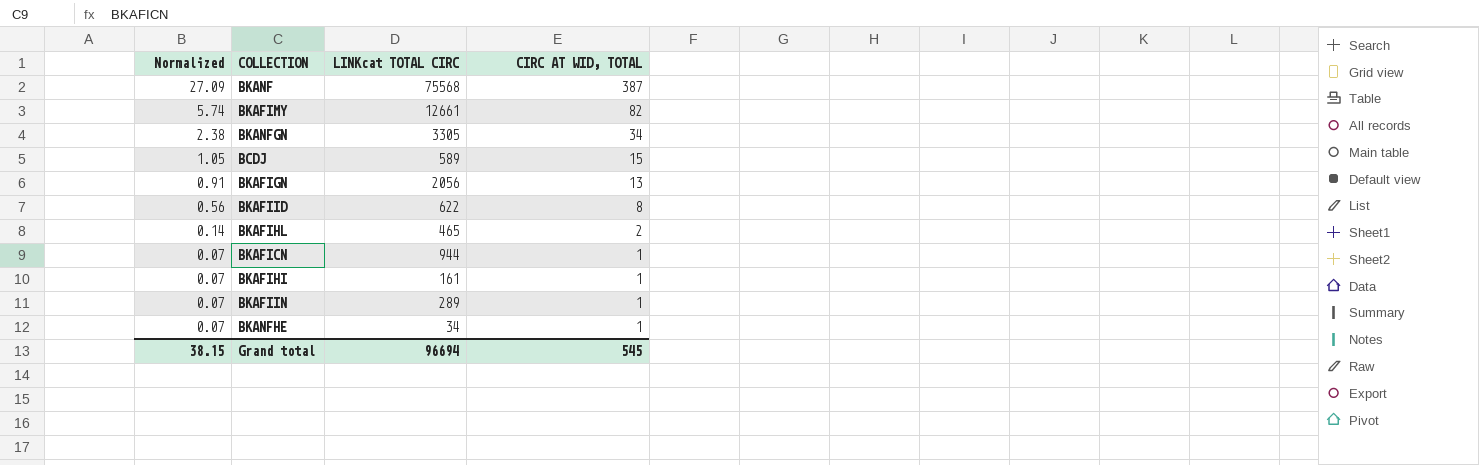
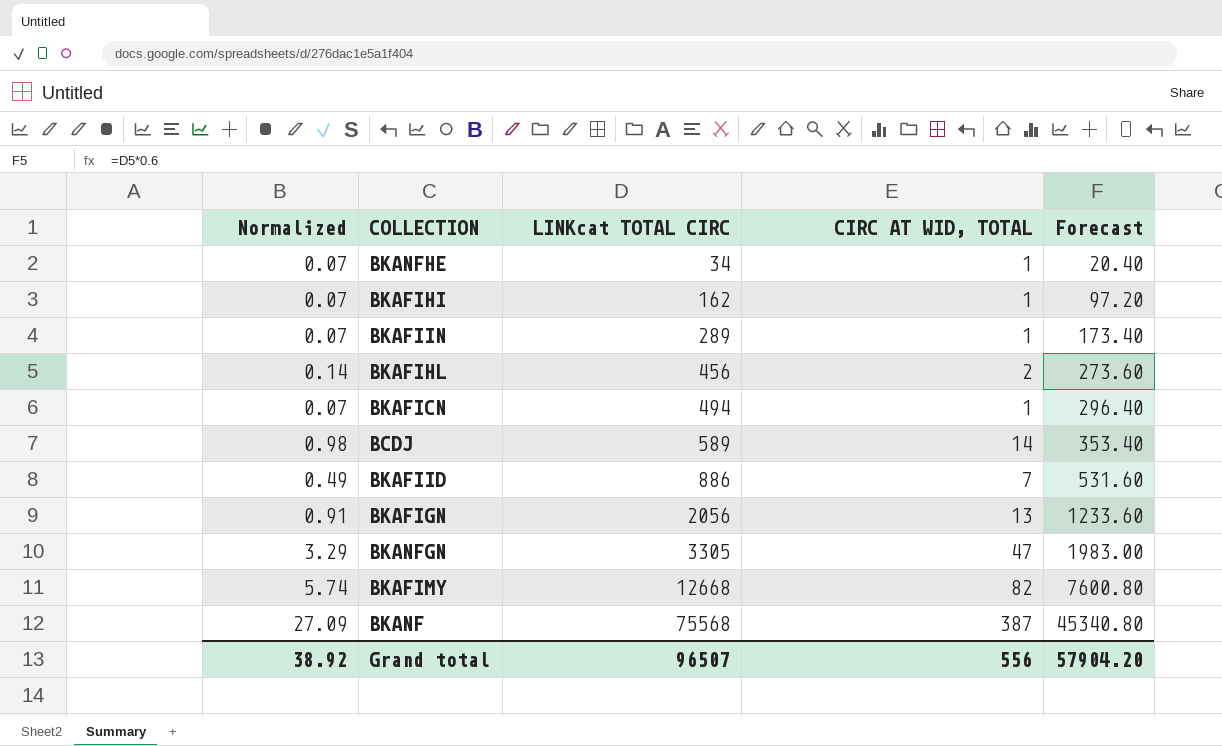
row order: Normalized descending -> LINKcat TOTAL CIRC ascending
column Forecast | formula: none -> [LINKcat TOTAL CIRC] * 0.6
BKAFIHI | LINKcat TOTAL CIRC: 161 -> 162
BKAFIHL | LINKcat TOTAL CIRC: 465 -> 456
BKAFICN | LINKcat TOTAL CIRC: 944 -> 494
BCDJ | Normalized: 1.05 -> 0.98
BCDJ | CIRC AT WID, TOTAL: 15 -> 14
BKAFIID | Normalized: 0.56 -> 0.49
BKAFIID | LINKcat TOTAL CIRC: 622 -> 886
BKAFIID | CIRC AT WID, TOTAL: 8 -> 7
BKANFGN | Normalized: 2.38 -> 3.29
BKANFGN | CIRC AT WID, TOTAL: 34 -> 47
BKAFIMY | LINKcat TOTAL CIRC: 12661 -> 12668
Grand total | Normalized: 38.15 -> 38.92
Grand total | LINKcat TOTAL CIRC: 96694 -> 96507
Grand total | CIRC AT WID, TOTAL: 545 -> 556

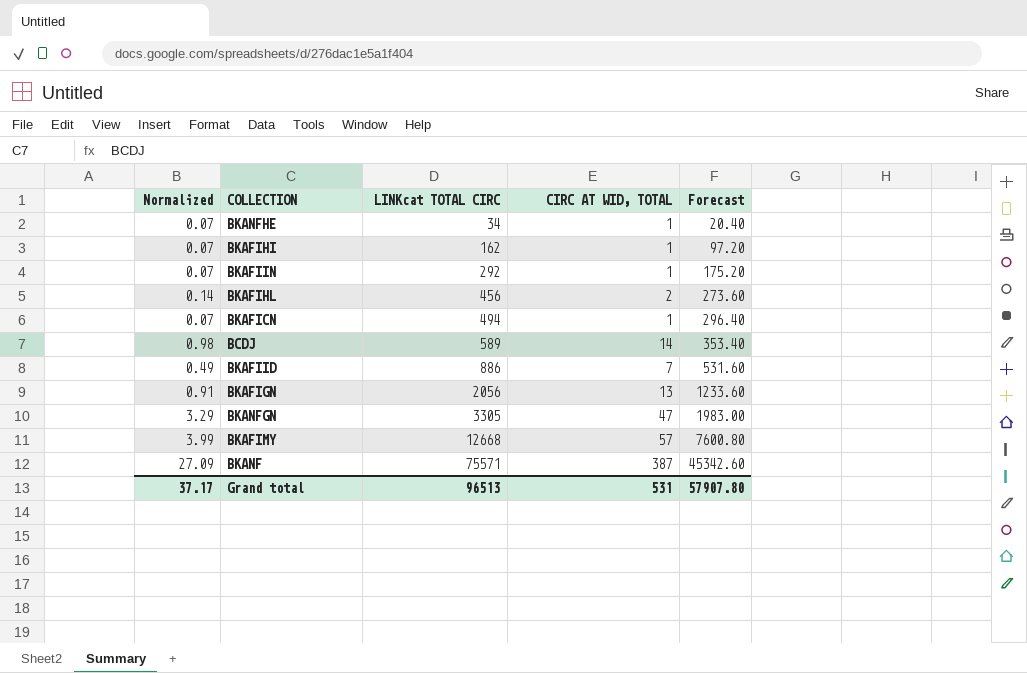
BKAFIIN | LINKcat TOTAL CIRC: 289 -> 292
BKAFIIN | Forecast: 173.40 -> 175.20
BKAFIMY | Normalized: 5.74 -> 3.99
BKAFIMY | CIRC AT WID, TOTAL: 82 -> 57
BKANF | LINKcat TOTAL CIRC: 75568 -> 75571
BKANF | Forecast: 45340.80 -> 45342.60
Grand total | Normalized: 38.92 -> 37.17
Grand total | LINKcat TOTAL CIRC: 96507 -> 96513
Grand total | CIRC AT WID, TOTAL: 556 -> 531
Grand total | Forecast: 57904.20 -> 57907.80

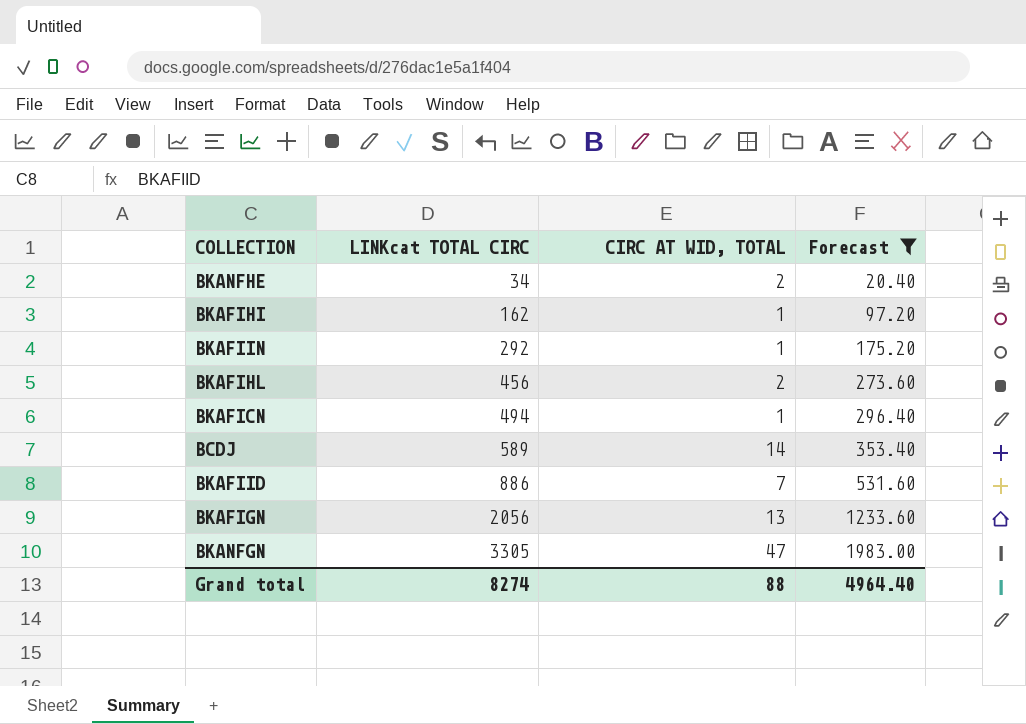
filter: none -> Forecast <= 1983.00
column Normalized | formula: [CIRC AT WID, TOTAL] * 0.07 -> none
BKANFHE | CIRC AT WID, TOTAL: 1 -> 2
Grand total | LINKcat TOTAL CIRC: 96513 -> 8274
Grand total | CIRC AT WID, TOTAL: 531 -> 88
Grand total | Forecast: 57907.80 -> 4964.40

